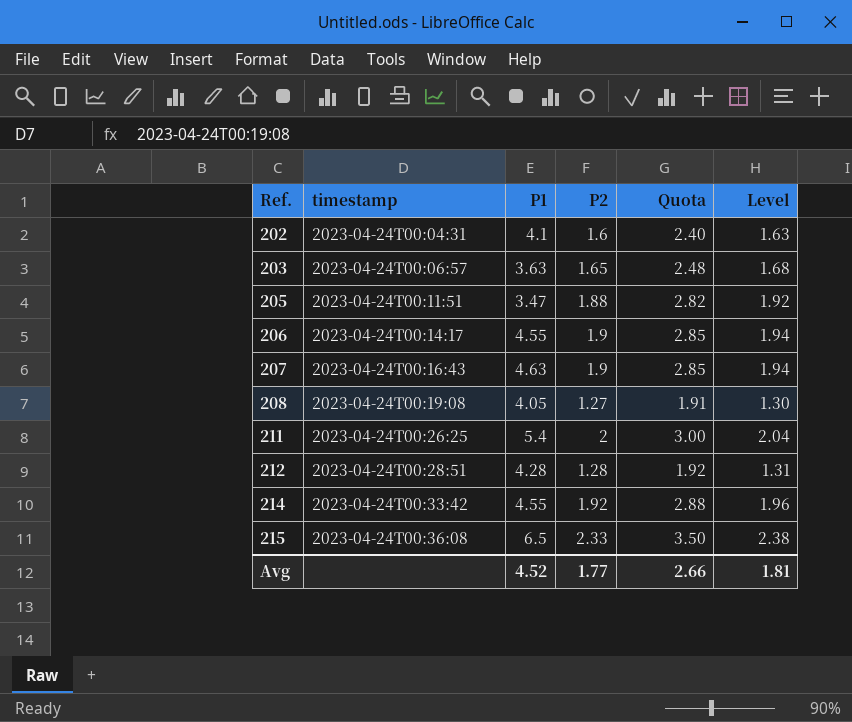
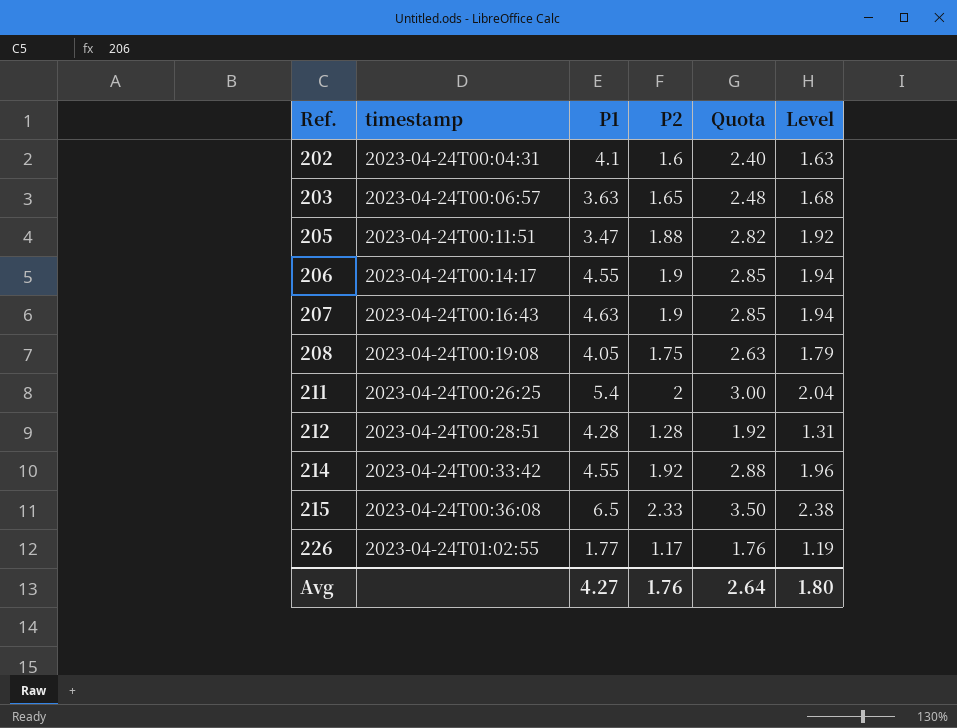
208 | P2: 1.27 -> 1.75
208 | Quota: 1.91 -> 2.63
208 | Level: 1.30 -> 1.79
row 226: none -> 2023-04-24T01:02:55 | 1.77 | 1.17 | 1.76 | 1.19
Avg | P1: 4.52 -> 4.27
Avg | P2: 1.77 -> 1.76
Avg | Quota: 2.66 -> 2.64
Avg | Level: 1.81 -> 1.80

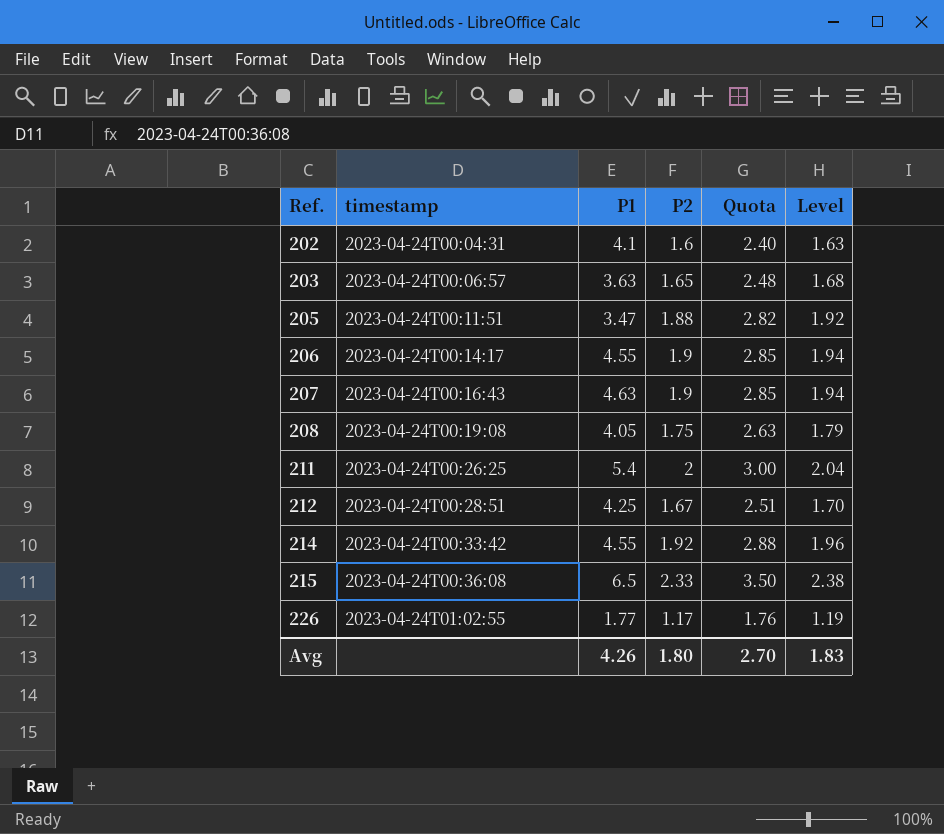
212 | P1: 4.28 -> 4.25
212 | P2: 1.28 -> 1.67
212 | Quota: 1.92 -> 2.51
212 | Level: 1.31 -> 1.70
Avg | P1: 4.27 -> 4.26
Avg | P2: 1.76 -> 1.80
Avg | Quota: 2.64 -> 2.70
Avg | Level: 1.80 -> 1.83

